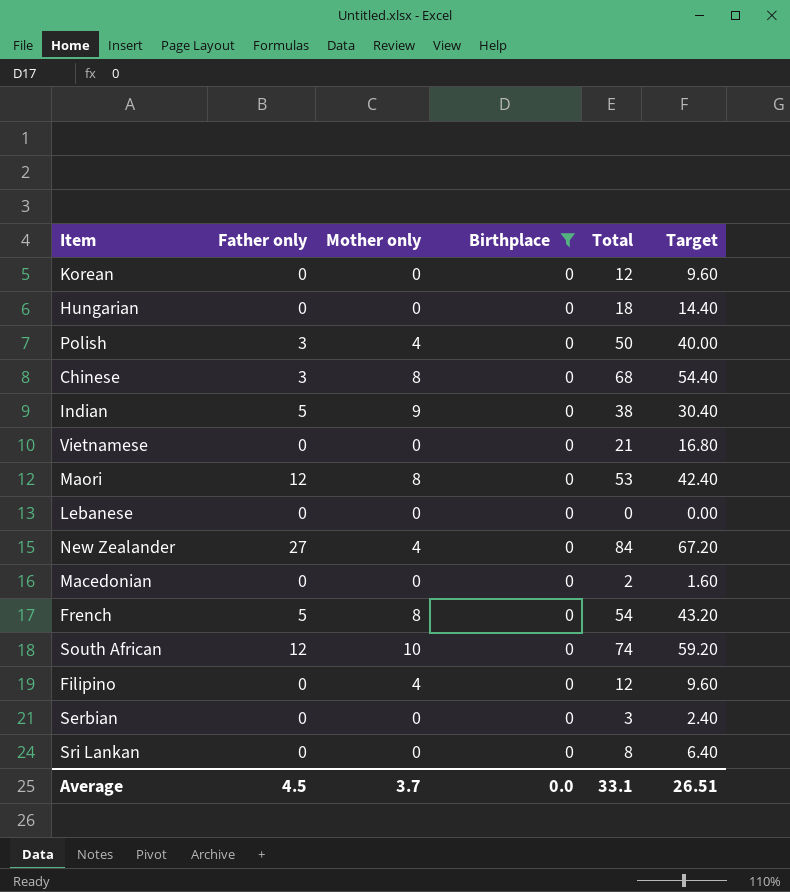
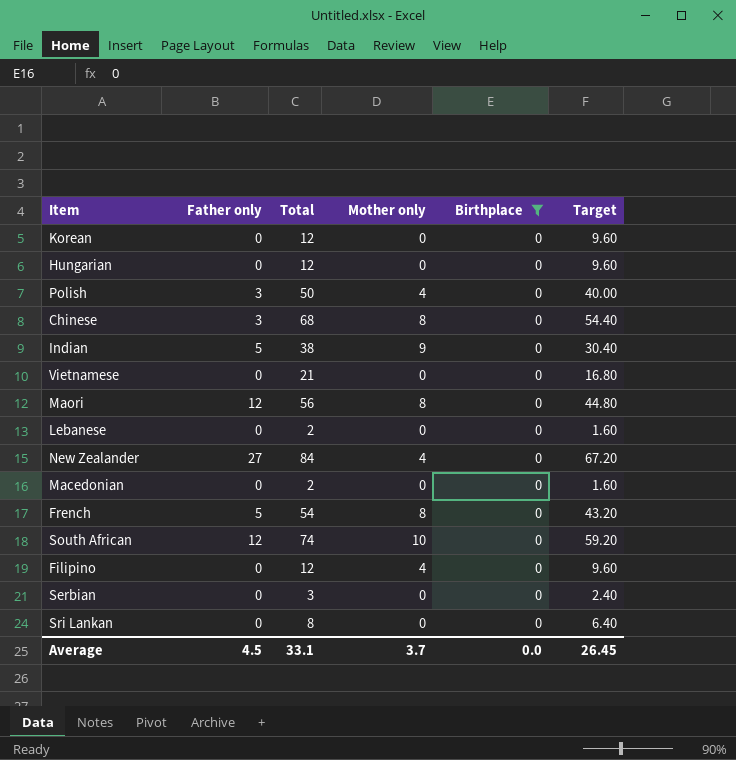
column Total | position: 5 -> 3
Hungarian | Total: 18 -> 12
Hungarian | Target: 14.40 -> 9.60
Maori | Total: 53 -> 56
Maori | Target: 42.40 -> 44.80
Lebanese | Total: 0 -> 2
Lebanese | Target: 0.00 -> 1.60
Average | Target: 26.51 -> 26.45

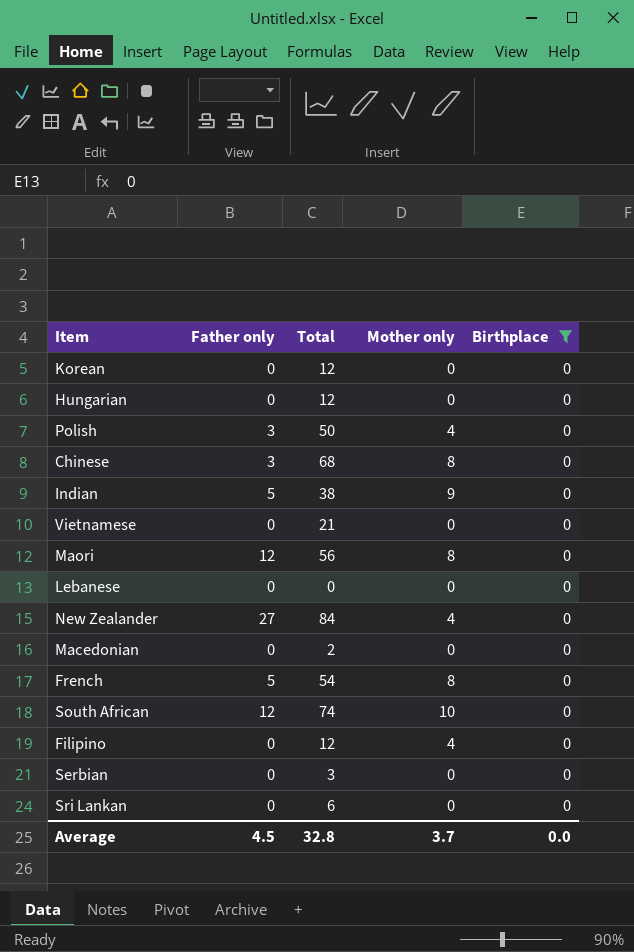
column Target | formula: [Total] * 0.8 -> none
Lebanese | Total: 2 -> 0
Sri Lankan | Total: 8 -> 6
Average | Total: 33.1 -> 32.8

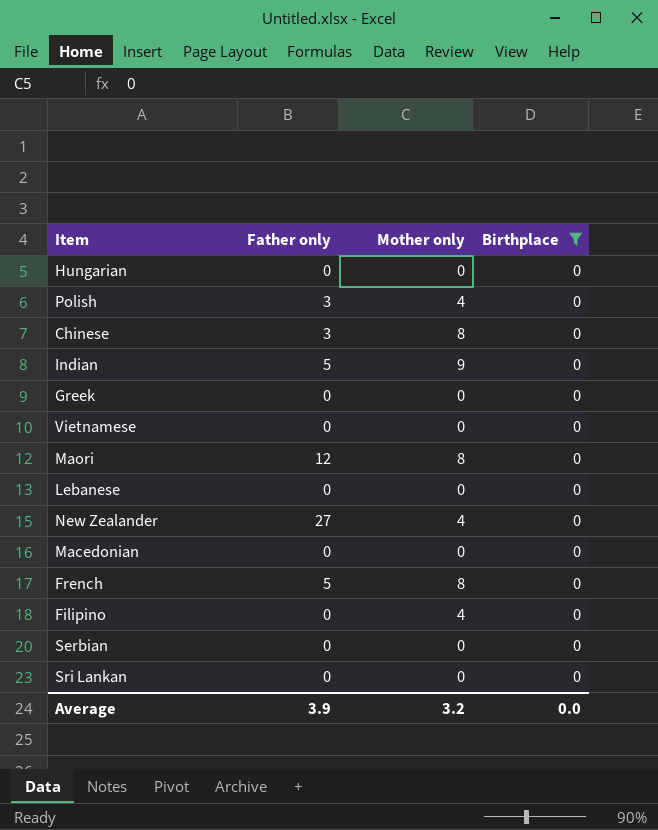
column Total | position: 3 -> none
row Korean: 0 | 12 | 0 | 0 -> none
row South African: 12 | 74 | 10 | 0 -> none
row Greek: none -> 0 | 0 | 0
Average | Father only: 4.5 -> 3.9
Average | Mother only: 3.7 -> 3.2

